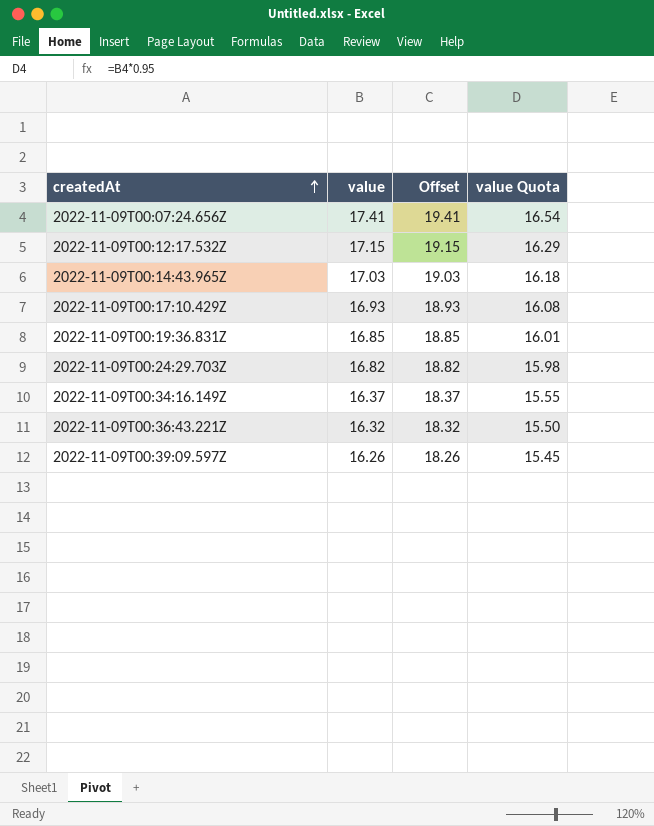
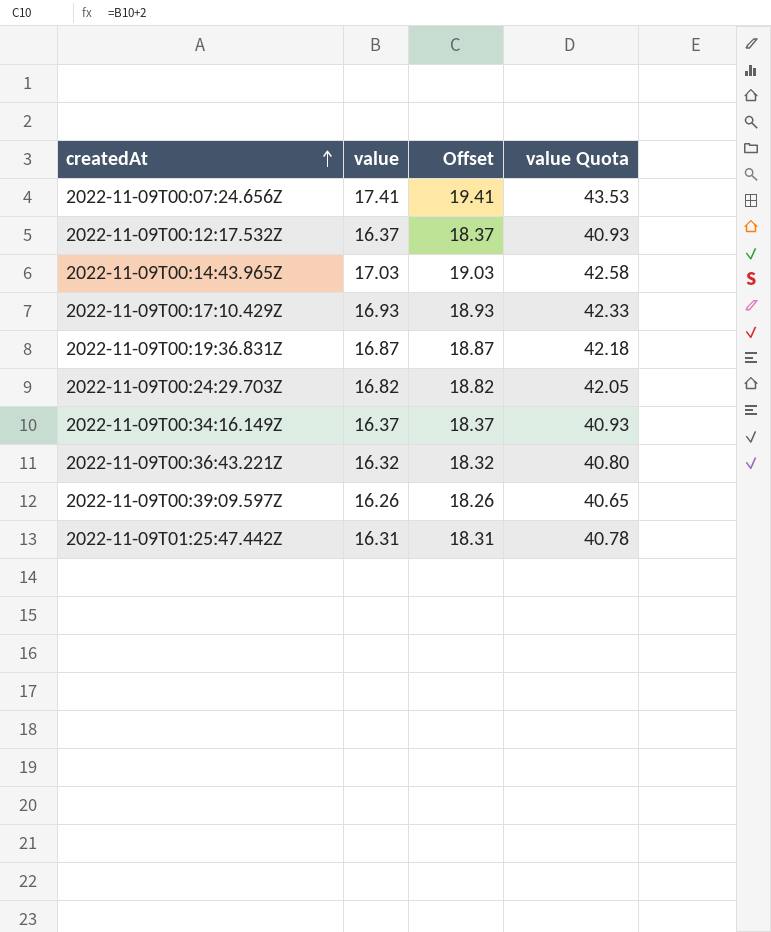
column value Quota | formula: [value] * 0.95 -> [value] * 2.5
2022-11-09T00:12:17.532Z | value: 17.15 -> 16.37
2022-11-09T00:12:17.532Z | Offset: 19.15 -> 18.37
2022-11-09T00:19:36.831Z | value: 16.85 -> 16.87
2022-11-09T00:19:36.831Z | Offset: 18.85 -> 18.87
row 2022-11-09T01:25:47.442Z: none -> 16.31 | 18.31 | 40.78

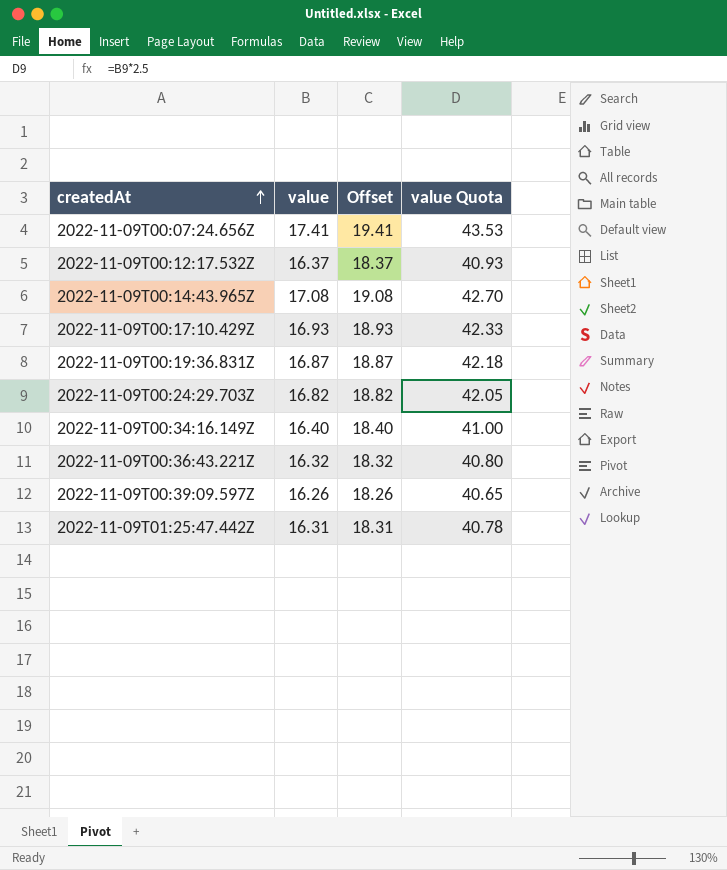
2022-11-09T00:14:43.965Z | value: 17.03 -> 17.08
2022-11-09T00:14:43.965Z | Offset: 19.03 -> 19.08
2022-11-09T00:14:43.965Z | value Quota: 42.58 -> 42.70
2022-11-09T00:34:16.149Z | value: 16.37 -> 16.40
2022-11-09T00:34:16.149Z | Offset: 18.37 -> 18.40
2022-11-09T00:34:16.149Z | value Quota: 40.93 -> 41.00

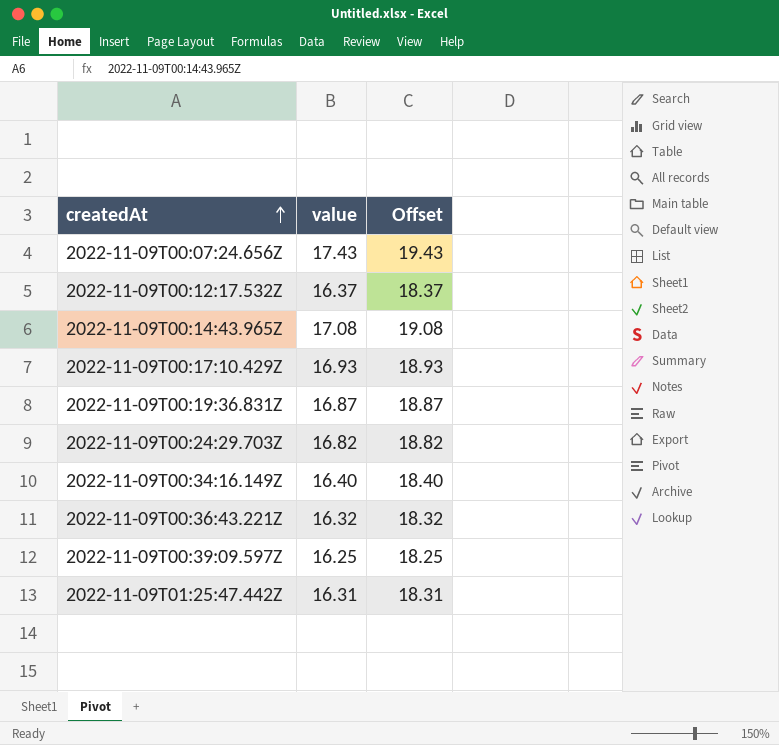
column value Quota | formula: [value] * 2.5 -> none
2022-11-09T00:07:24.656Z | value: 17.41 -> 17.43
2022-11-09T00:07:24.656Z | Offset: 19.41 -> 19.43
2022-11-09T00:39:09.597Z | value: 16.26 -> 16.25
2022-11-09T00:39:09.597Z | Offset: 18.26 -> 18.25

